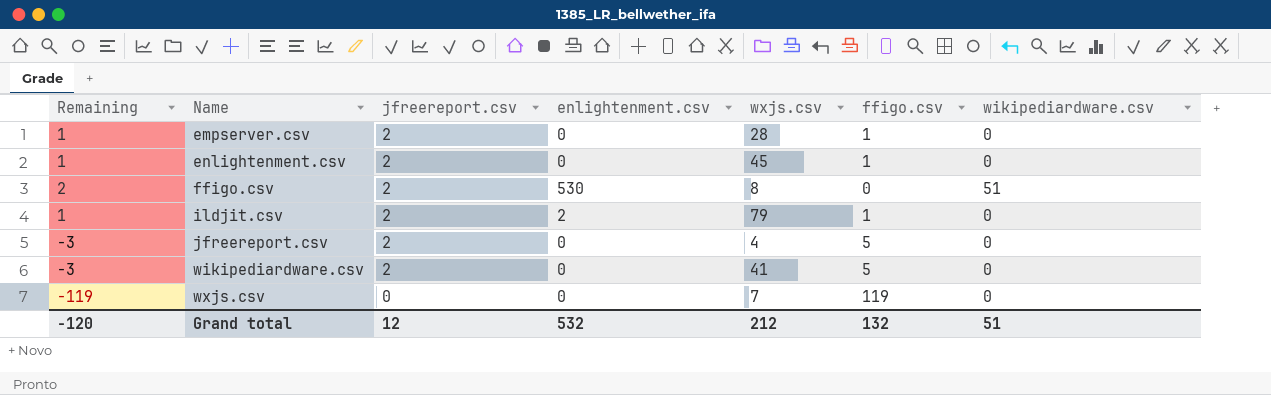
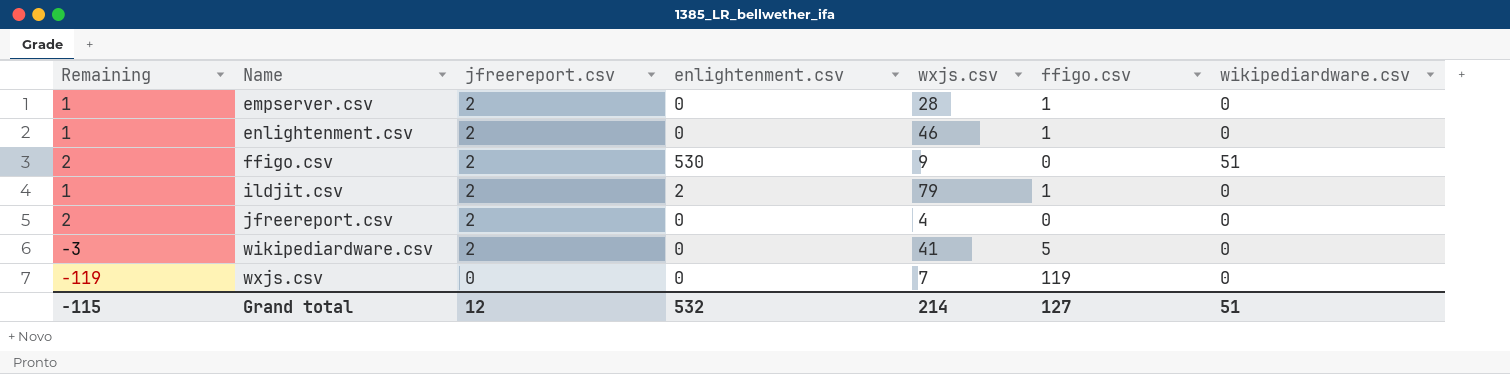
enlightenment.csv | wxjs.csv: 45 -> 46
ffigo.csv | wxjs.csv: 8 -> 9
jfreereport.csv | Remaining: -3 -> 2
jfreereport.csv | ffigo.csv: 5 -> 0
Grand total | Remaining: -120 -> -115
Grand total | wxjs.csv: 212 -> 214
Grand total | ffigo.csv: 132 -> 127

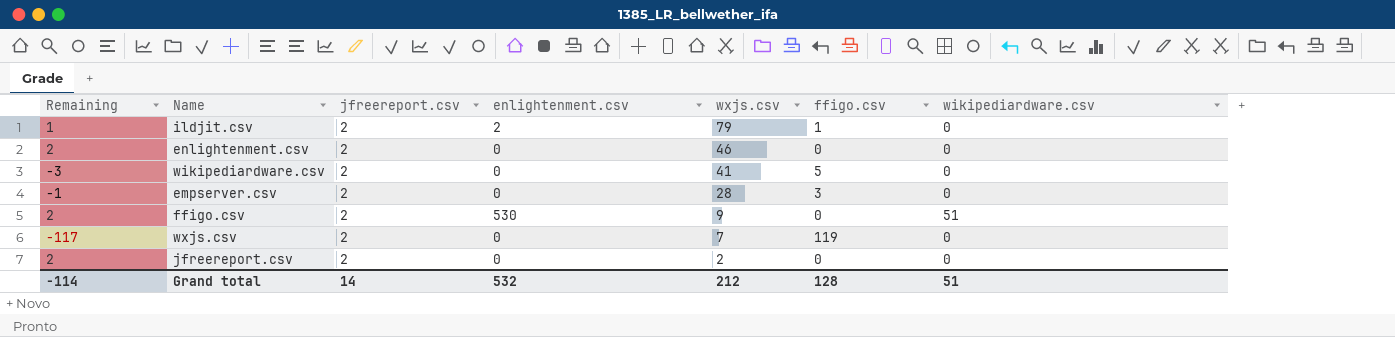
row order: Name ascending -> wxjs.csv descending
enlightenment.csv | Remaining: 1 -> 2
enlightenment.csv | ffigo.csv: 1 -> 0
empserver.csv | Remaining: 1 -> -1
empserver.csv | ffigo.csv: 1 -> 3
wxjs.csv | Remaining: -119 -> -117
wxjs.csv | jfreereport.csv: 0 -> 2
jfreereport.csv | wxjs.csv: 4 -> 2
Grand total | Remaining: -115 -> -114
Grand total | jfreereport.csv: 12 -> 14
Grand total | wxjs.csv: 214 -> 212
Grand total | ffigo.csv: 127 -> 128

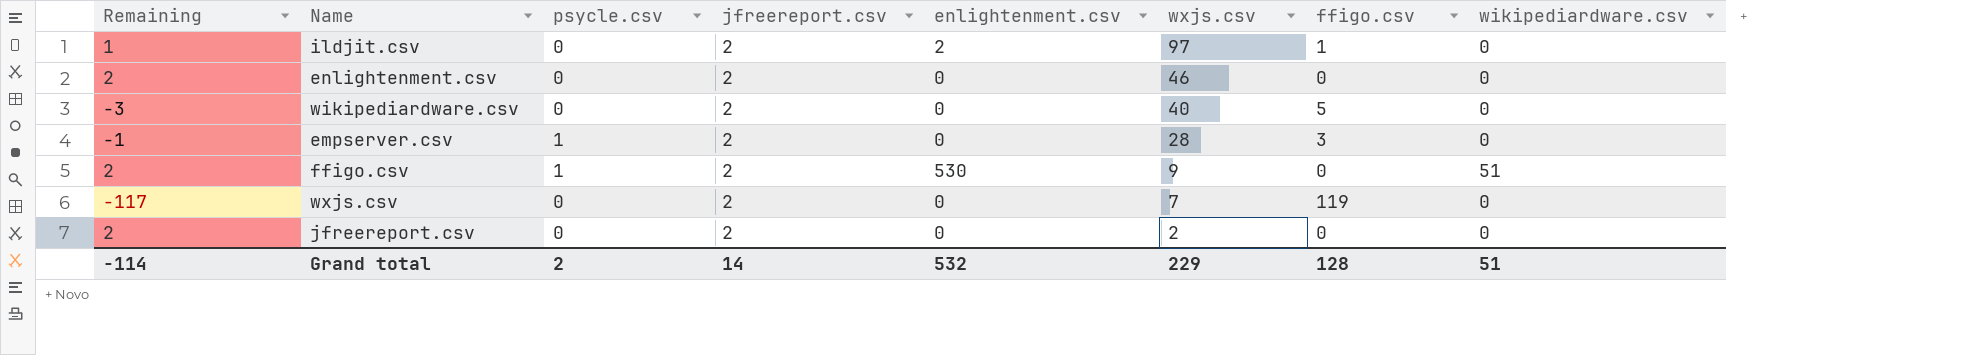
column psycle.csv | position: none -> 3
ildjit.csv | wxjs.csv: 79 -> 97
wikipediardware.csv | wxjs.csv: 41 -> 40
Grand total | wxjs.csv: 212 -> 229

